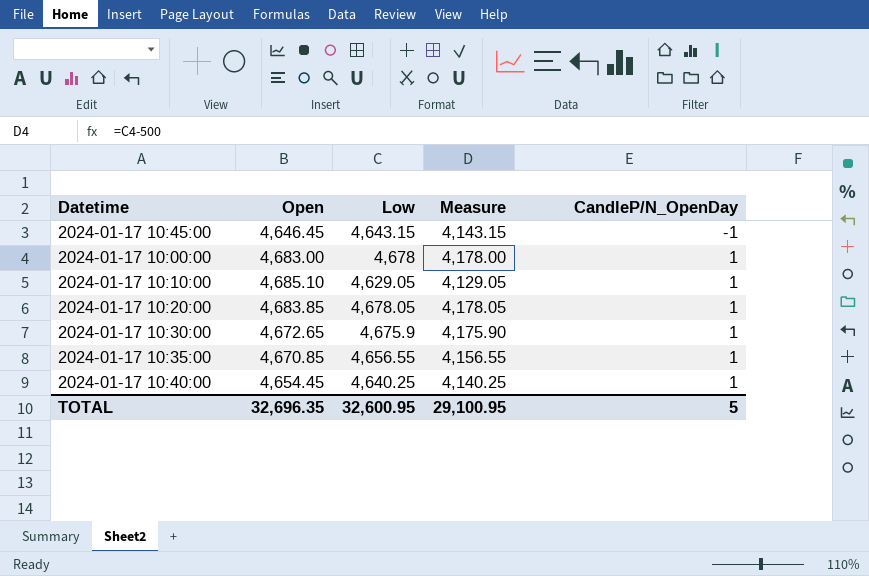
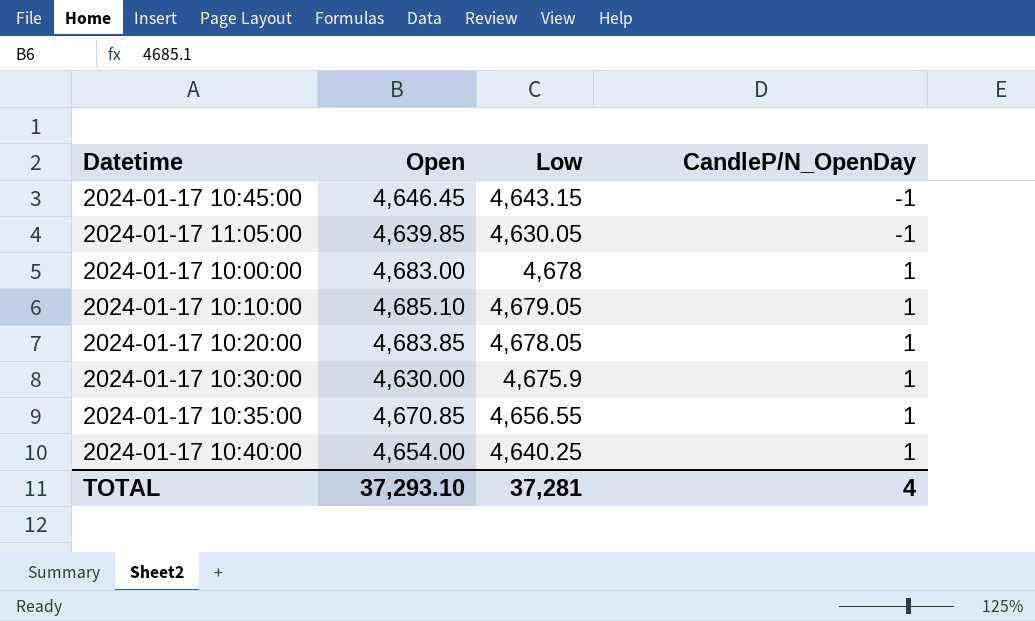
column Measure | formula: [Low] - 500 -> none
row 2024-01-17 11:05:00: none -> 4,639.85 | 4,630.05 | -1
2024-01-17 10:10:00 | Low: 4,629.05 -> 4,679.05
2024-01-17 10:30:00 | Open: 4,672.65 -> 4,630.00
2024-01-17 10:40:00 | Open: 4,654.45 -> 4,654.00
TOTAL | Open: 32,696.35 -> 37,293.10
TOTAL | Low: 32,600.95 -> 37,281
TOTAL | CandleP/N_OpenDay: 5 -> 4

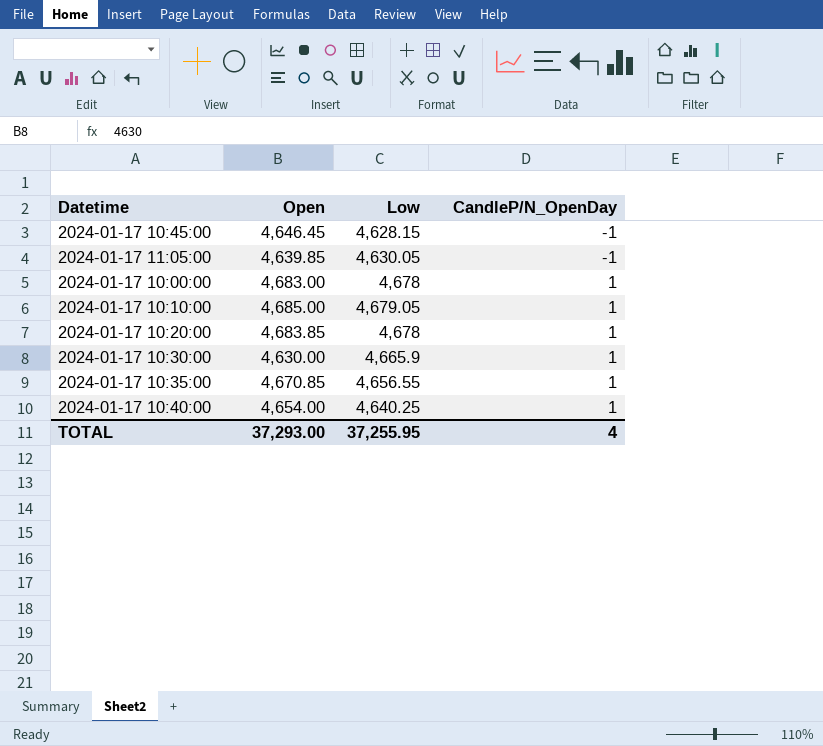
2024-01-17 10:45:00 | Low: 4,643.15 -> 4,628.15
2024-01-17 10:10:00 | Open: 4,685.10 -> 4,685.00
2024-01-17 10:20:00 | Low: 4,678.05 -> 4,678
2024-01-17 10:30:00 | Low: 4,675.9 -> 4,665.9
TOTAL | Open: 37,293.10 -> 37,293.00
TOTAL | Low: 37,281 -> 37,255.95

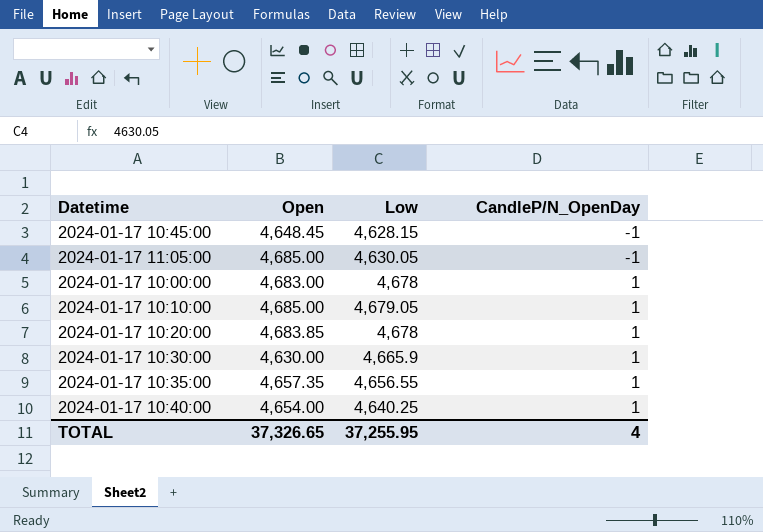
2024-01-17 10:45:00 | Open: 4,646.45 -> 4,648.45
2024-01-17 11:05:00 | Open: 4,639.85 -> 4,685.00
2024-01-17 10:35:00 | Open: 4,670.85 -> 4,657.35
TOTAL | Open: 37,293.00 -> 37,326.65

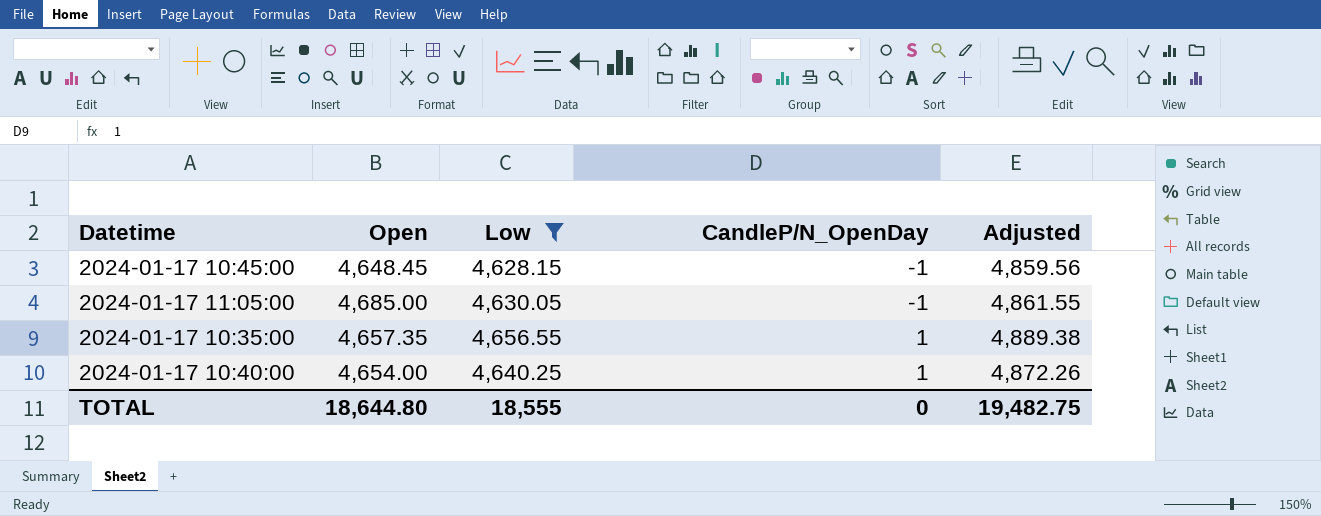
filter: none -> Low <= 4,656.55
column Adjusted | formula: none -> [Low] * 1.05
TOTAL | Open: 37,326.65 -> 18,644.80
TOTAL | Low: 37,255.95 -> 18,555
TOTAL | CandleP/N_OpenDay: 4 -> 0

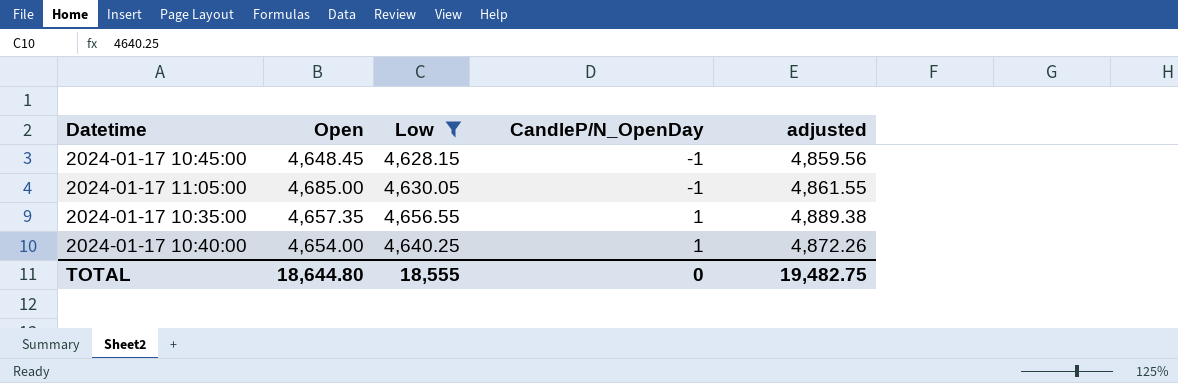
column name: Adjusted -> adjusted

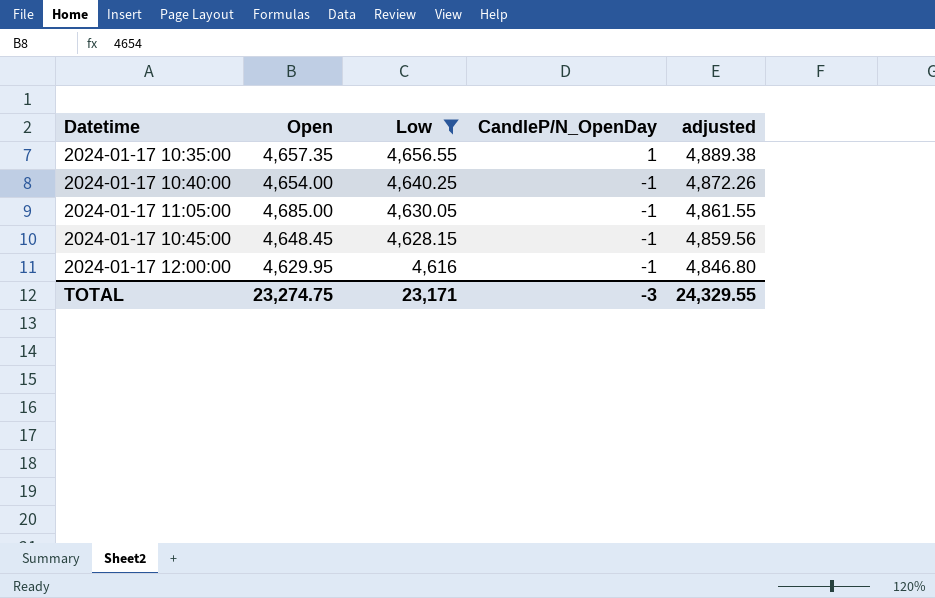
row order: CandleP/N_OpenDay ascending -> Low descending
2024-01-17 10:40:00 | CandleP/N_OpenDay: 1 -> -1
row 2024-01-17 12:00:00: none -> 4,629.95 | 4,616 | -1 | 4,846.80
TOTAL | Open: 18,644.80 -> 23,274.75
TOTAL | Low: 18,555 -> 23,171
TOTAL | CandleP/N_OpenDay: 0 -> -3
TOTAL | adjusted: 19,482.75 -> 24,329.55

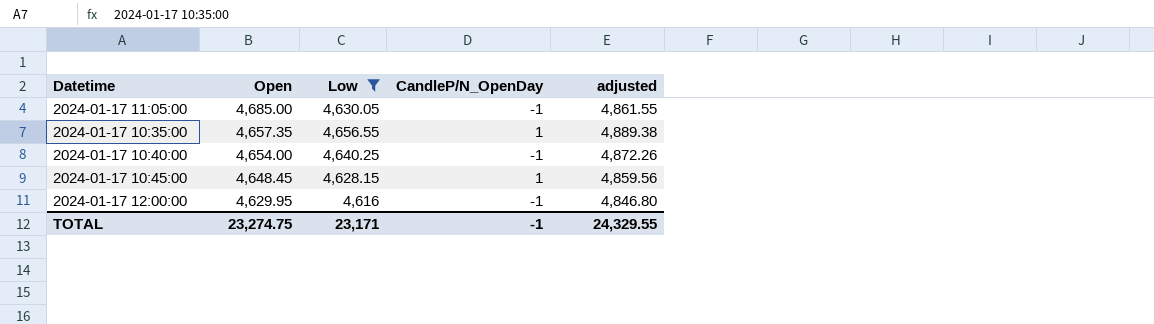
row order: Low descending -> Open descending
2024-01-17 10:45:00 | CandleP/N_OpenDay: -1 -> 1
TOTAL | CandleP/N_OpenDay: -3 -> -1

